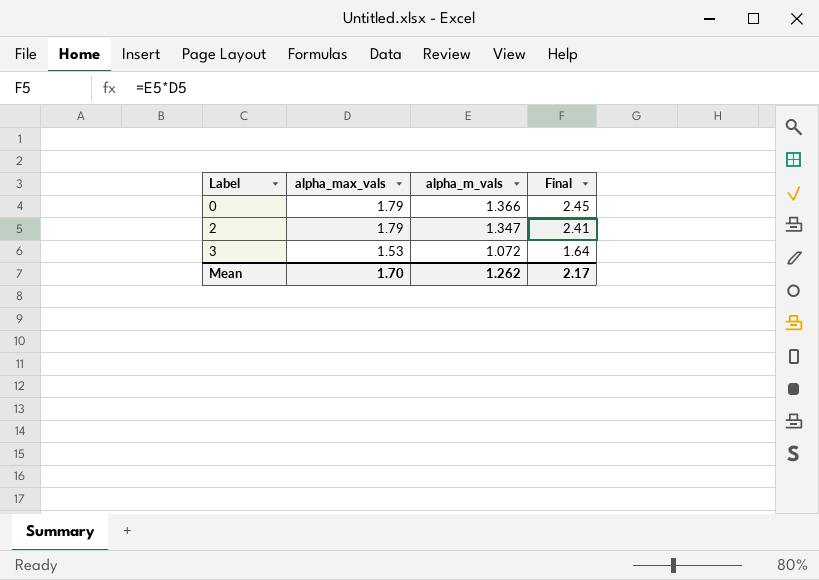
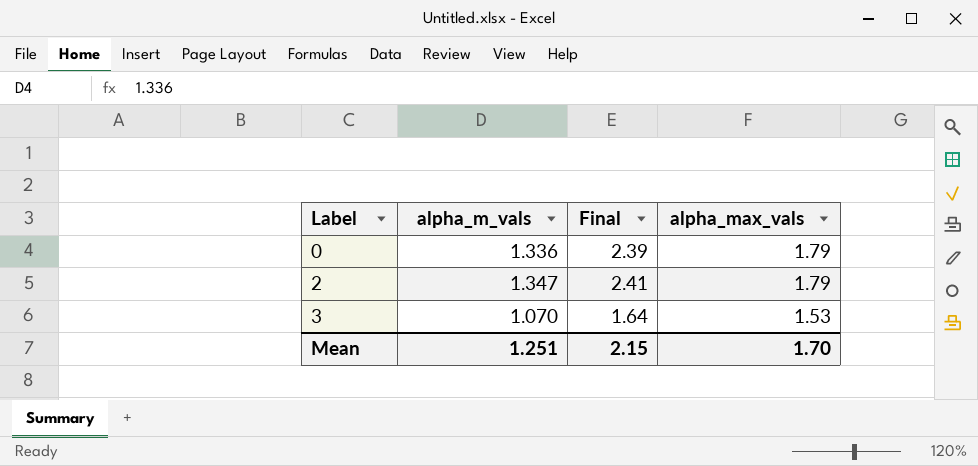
column alpha_max_vals | position: 2 -> 4
0 | alpha_m_vals: 1.366 -> 1.336
0 | Final: 2.45 -> 2.39
3 | alpha_m_vals: 1.072 -> 1.070
Mean | alpha_m_vals: 1.262 -> 1.251
Mean | Final: 2.17 -> 2.15

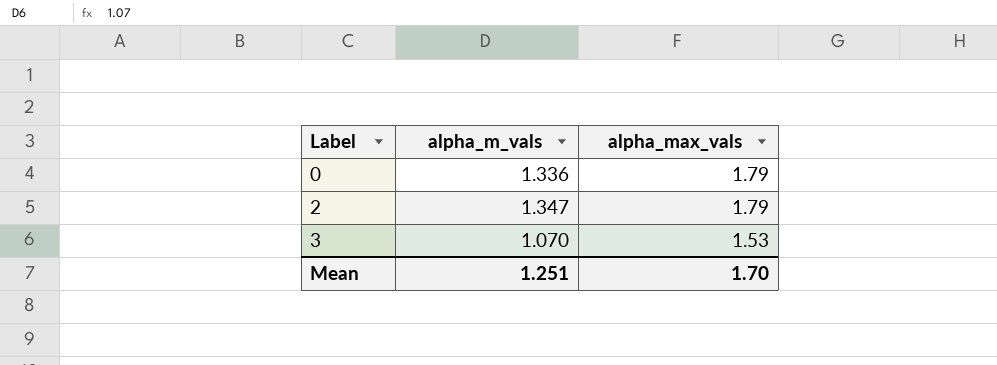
column Final | formula: [alpha_m_vals] * [alpha_max_vals] -> none

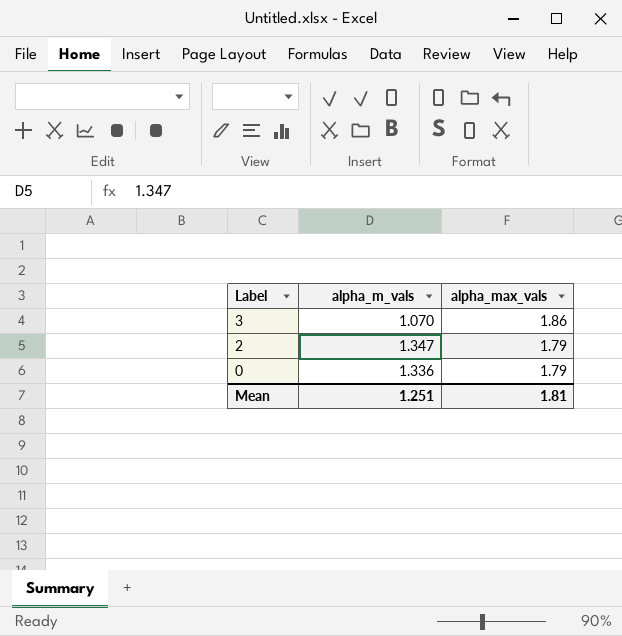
row order: Label ascending -> Label descending
3 | alpha_max_vals: 1.53 -> 1.86
Mean | alpha_max_vals: 1.70 -> 1.81

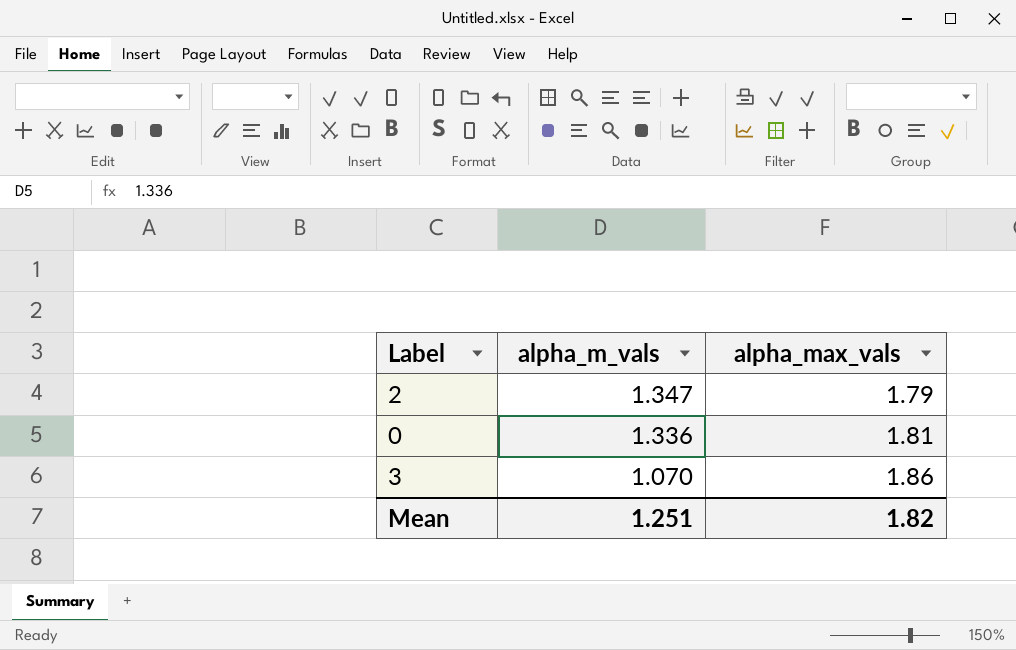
row order: Label descending -> alpha_m_vals descending
0 | alpha_max_vals: 1.79 -> 1.81
Mean | alpha_max_vals: 1.81 -> 1.82

